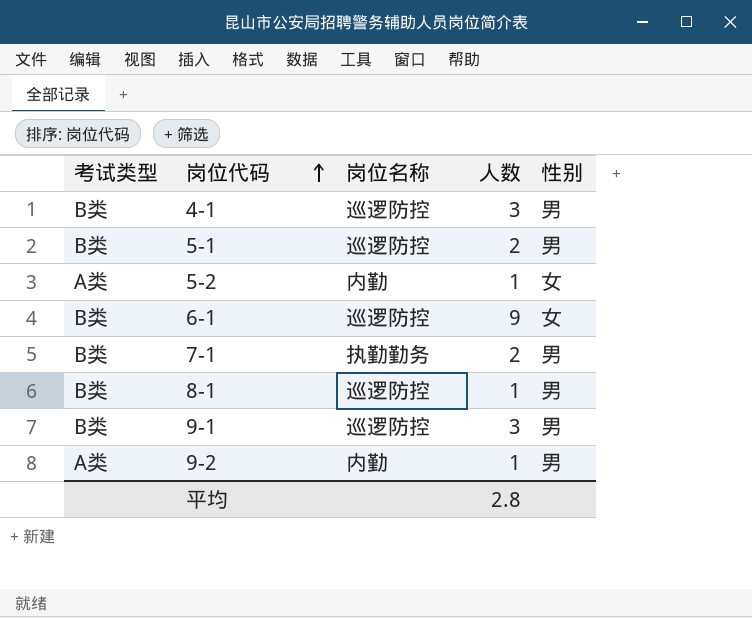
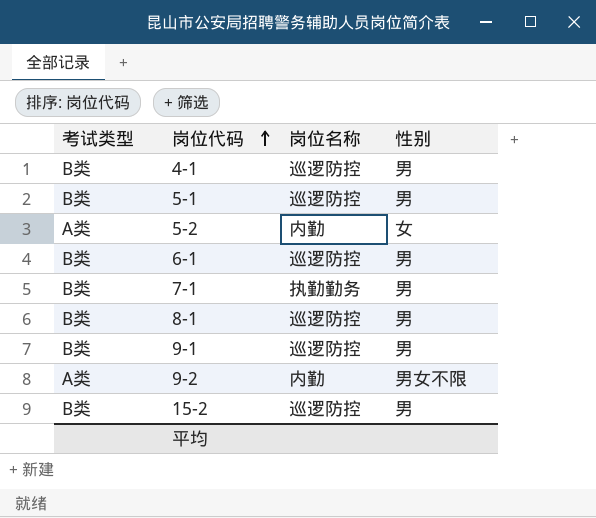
column 人数 | position: 4 -> none
6-1 | 性别: 女 -> 男
9-2 | 性别: 男 -> 男女不限
row 15-2: none -> B类 | 巡逻防控 | 男

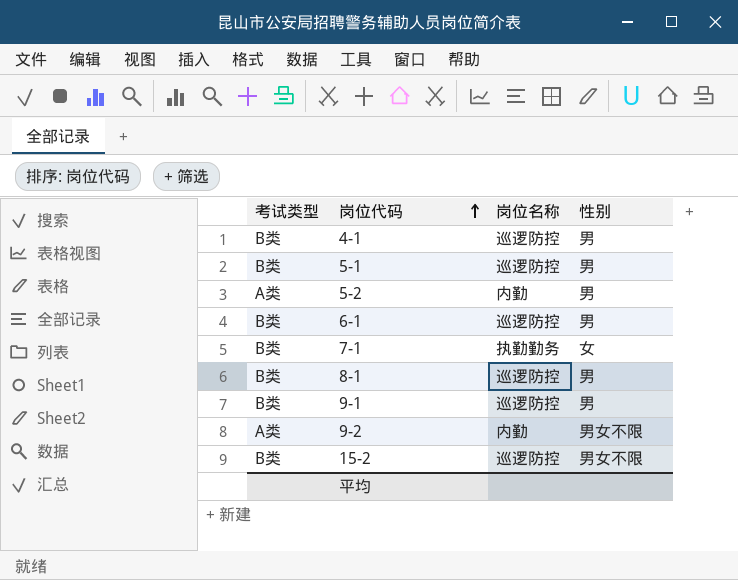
5-2 | 性别: 女 -> 男
7-1 | 性别: 男 -> 女
15-2 | 性别: 男 -> 男女不限

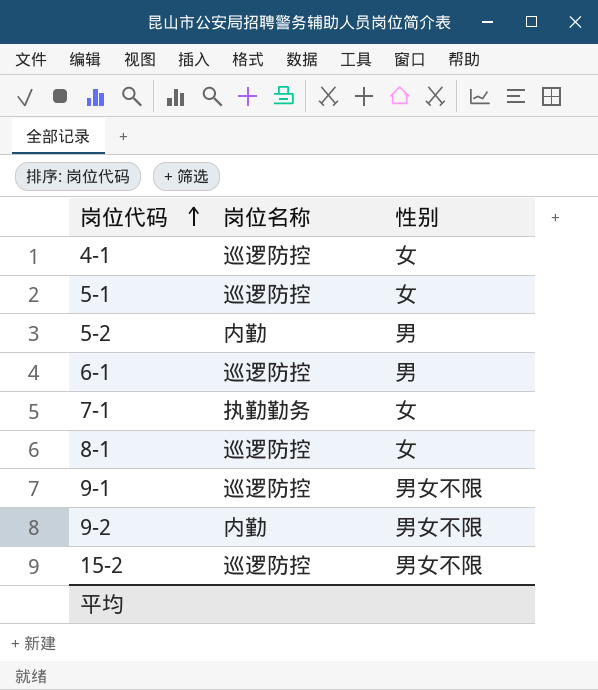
column 考试类型 | position: 1 -> none
4-1 | 性别: 男 -> 女
5-1 | 性别: 男 -> 女
8-1 | 性别: 男 -> 女
9-1 | 性别: 男 -> 男女不限

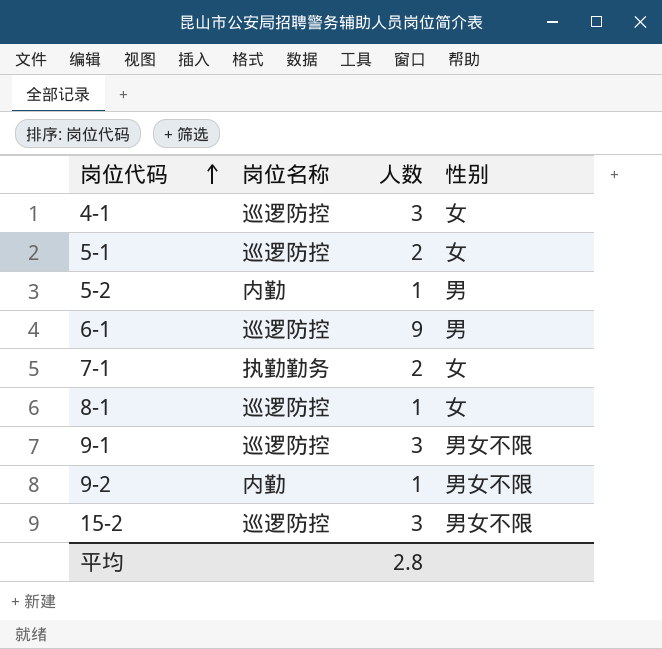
column 人数 | position: none -> 3

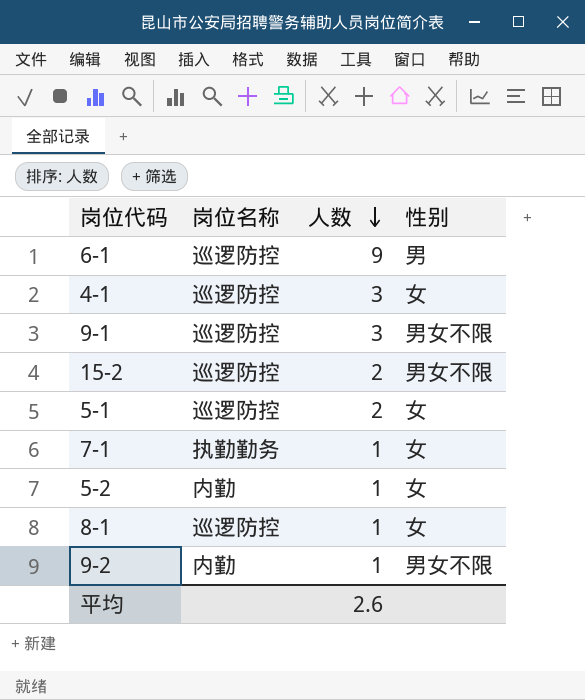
row order: 岗位代码 ascending -> 人数 descending
15-2 | 人数: 3 -> 2
7-1 | 人数: 2 -> 1
5-2 | 性别: 男 -> 女
平均 | 人数: 2.8 -> 2.6

